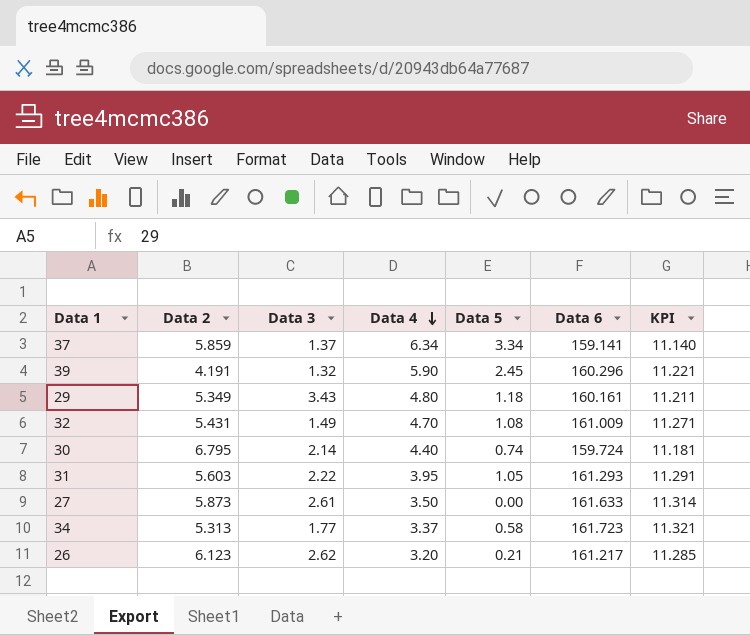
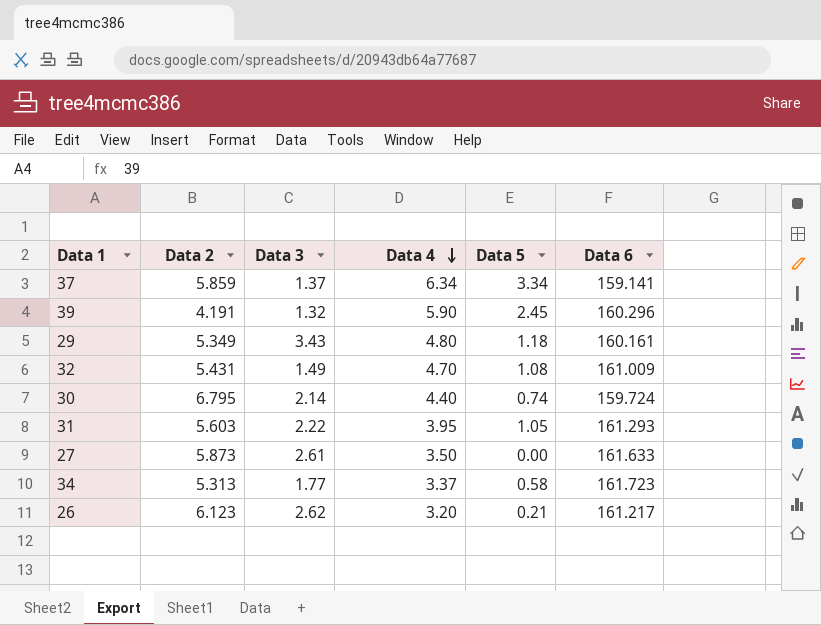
column KPI | formula: [Data 6] * 0.07 -> none

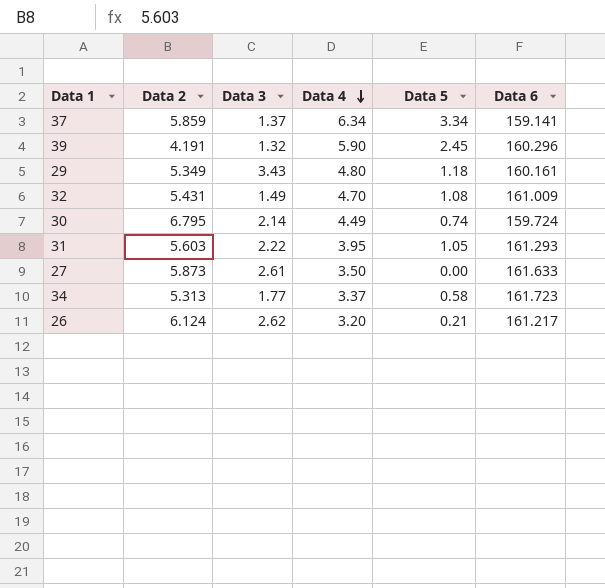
30 | Data 4: 4.40 -> 4.49
26 | Data 2: 6.123 -> 6.124

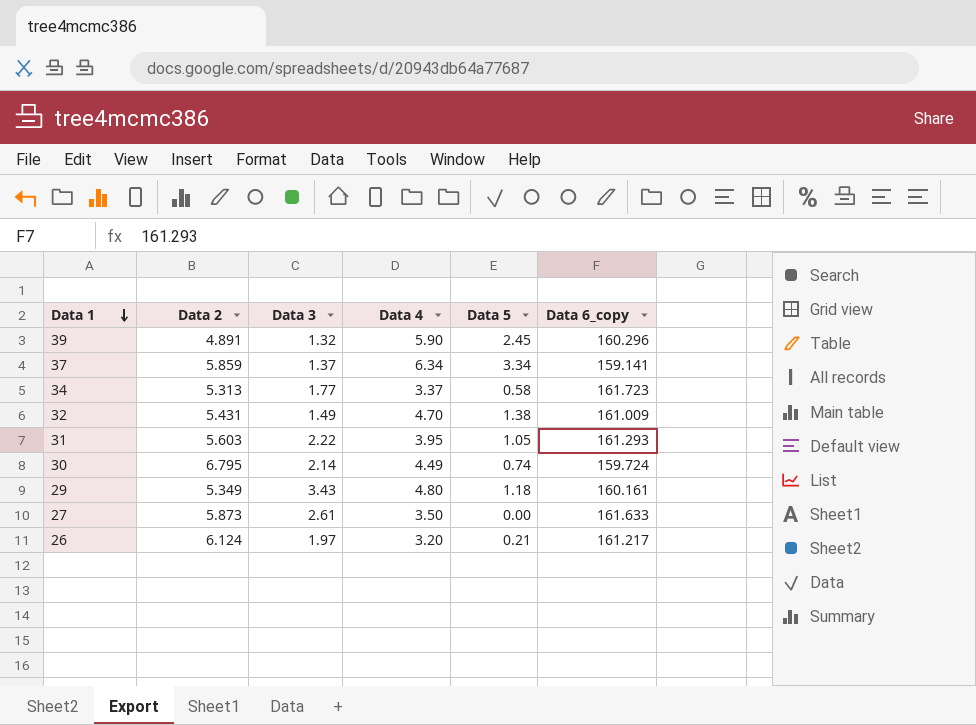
row order: Data 4 descending -> Data 1 descending
column name: Data 6 -> Data 6_copy
39 | Data 2: 4.191 -> 4.891
32 | Data 5: 1.08 -> 1.38
26 | Data 3: 2.62 -> 1.97

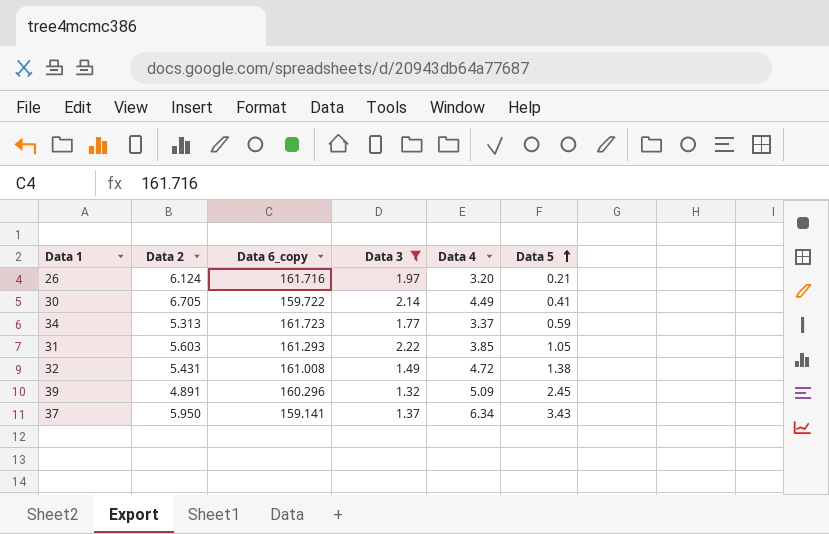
filter: none -> Data 3 <= 2.22
row order: Data 1 descending -> Data 5 ascending
column Data 6_copy | position: 6 -> 3
26 | Data 6_copy: 161.217 -> 161.716
30 | Data 2: 6.795 -> 6.705
30 | Data 6_copy: 159.724 -> 159.722
30 | Data 5: 0.74 -> 0.41
34 | Data 5: 0.58 -> 0.59
31 | Data 4: 3.95 -> 3.85
32 | Data 6_copy: 161.009 -> 161.008
32 | Data 4: 4.70 -> 4.72
39 | Data 4: 5.90 -> 5.09
37 | Data 2: 5.859 -> 5.950
37 | Data 5: 3.34 -> 3.43

